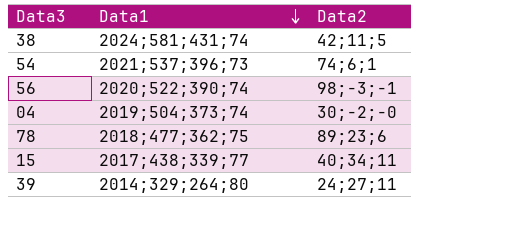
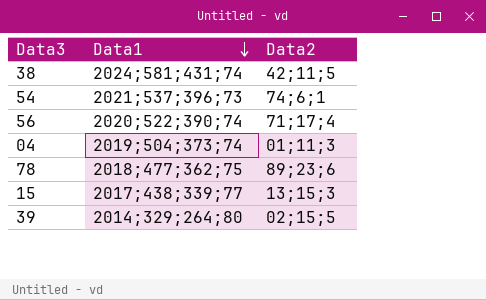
56 | Data2: 98;-3;-1 -> 71;17;4
04 | Data2: 30;-2;-0 -> 01;11;3
15 | Data2: 40;34;11 -> 13;15;3
39 | Data2: 24;27;11 -> 02;15;5

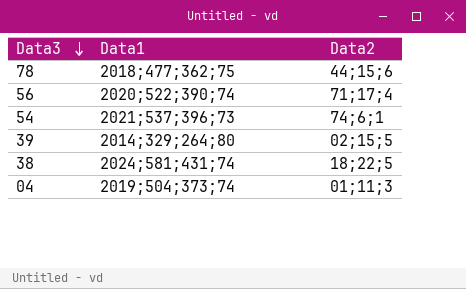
row order: Data1 descending -> Data3 descending
row 15: 2017;438;339;77 | 13;15;3 -> none
78 | Data2: 89;23;6 -> 44;15;6
38 | Data2: 42;11;5 -> 18;22;5

